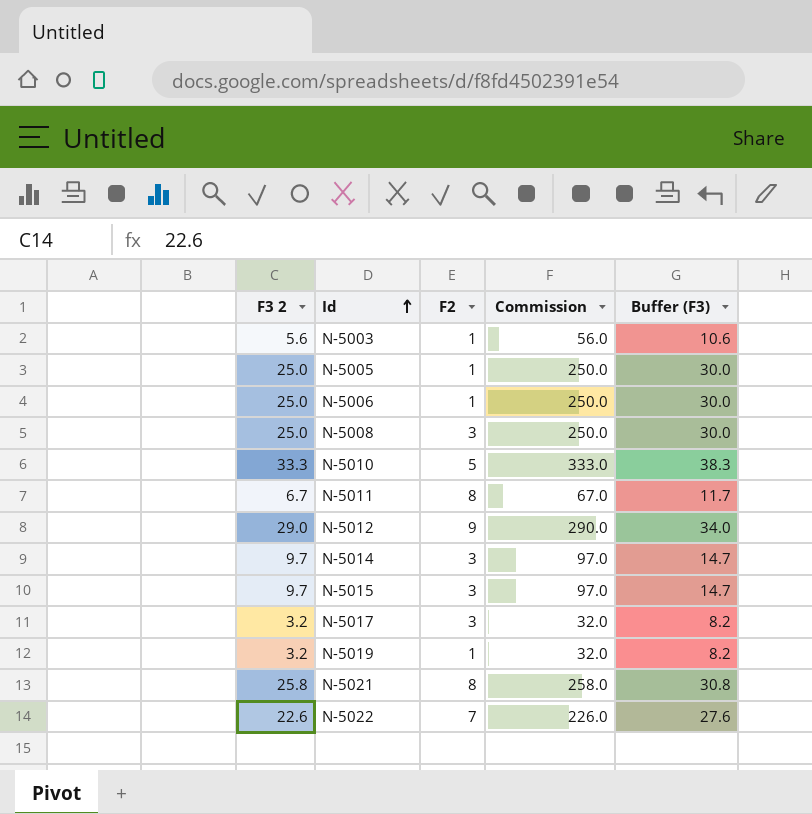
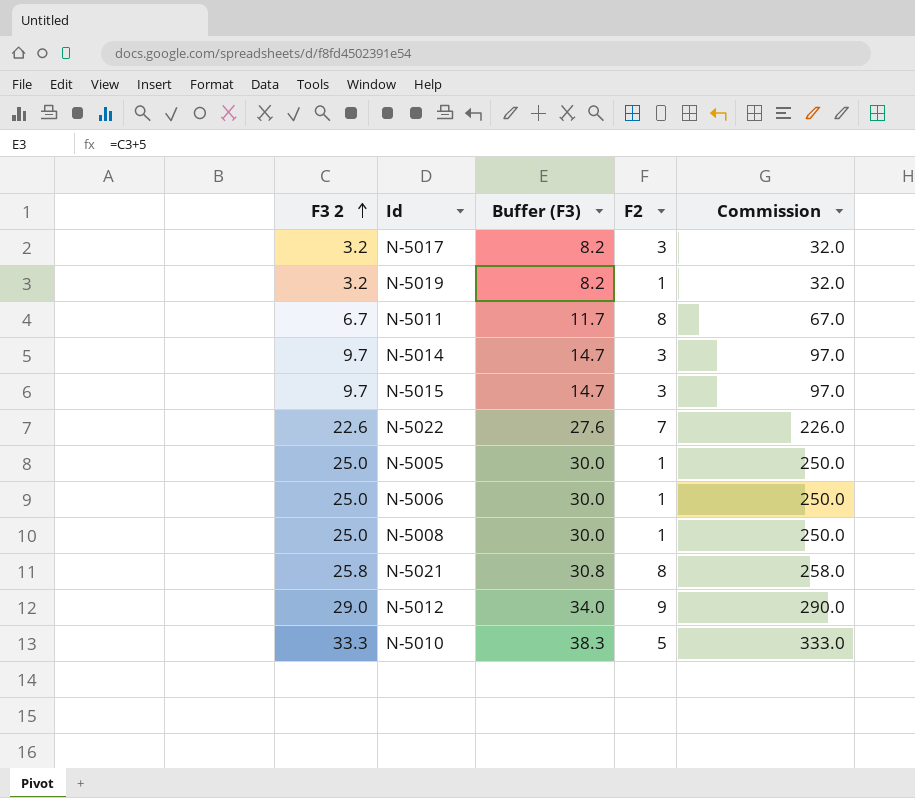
row order: Id ascending -> F3 2 ascending
column Buffer (F3) | position: 5 -> 3
row N-5003: 5.6 | 1 | 56.0 | 10.6 -> none
N-5008 | F2: 3 -> 1

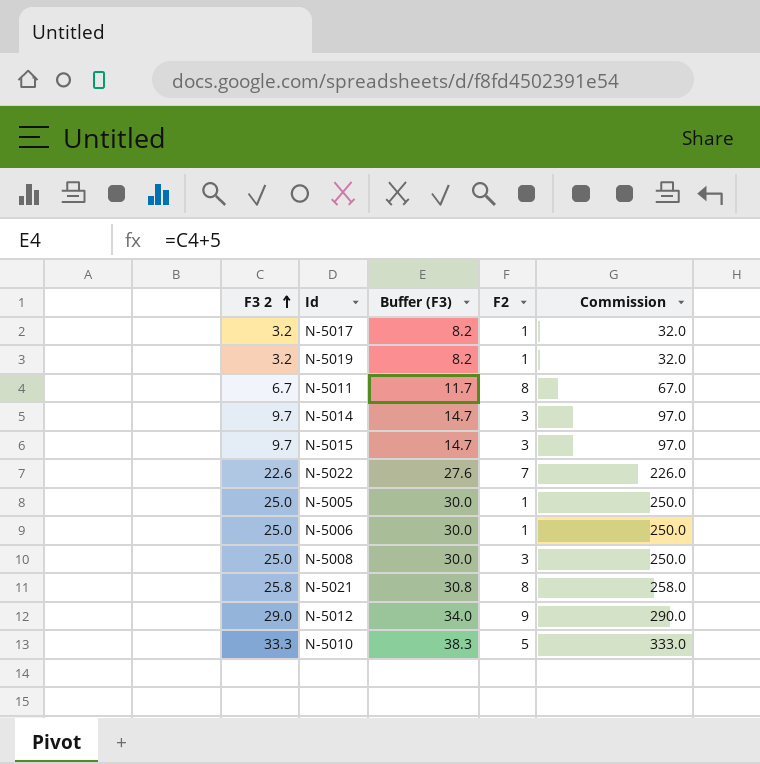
N-5017 | F2: 3 -> 1
N-5008 | F2: 1 -> 3

